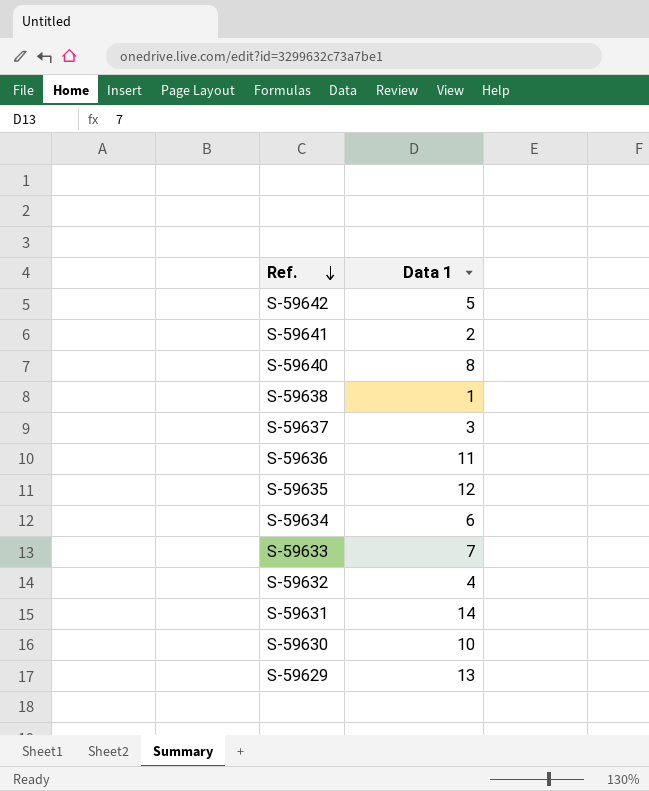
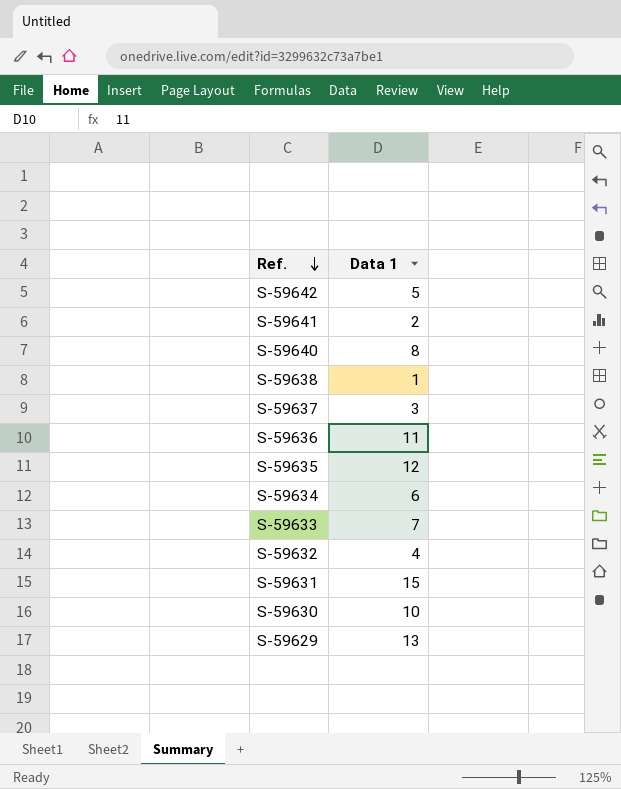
S-59631 | Data 1: 14 -> 15

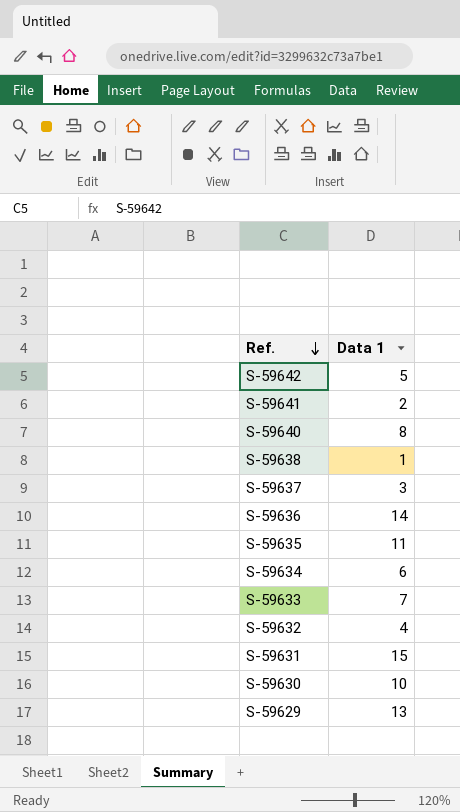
S-59636 | Data 1: 11 -> 14
S-59635 | Data 1: 12 -> 11

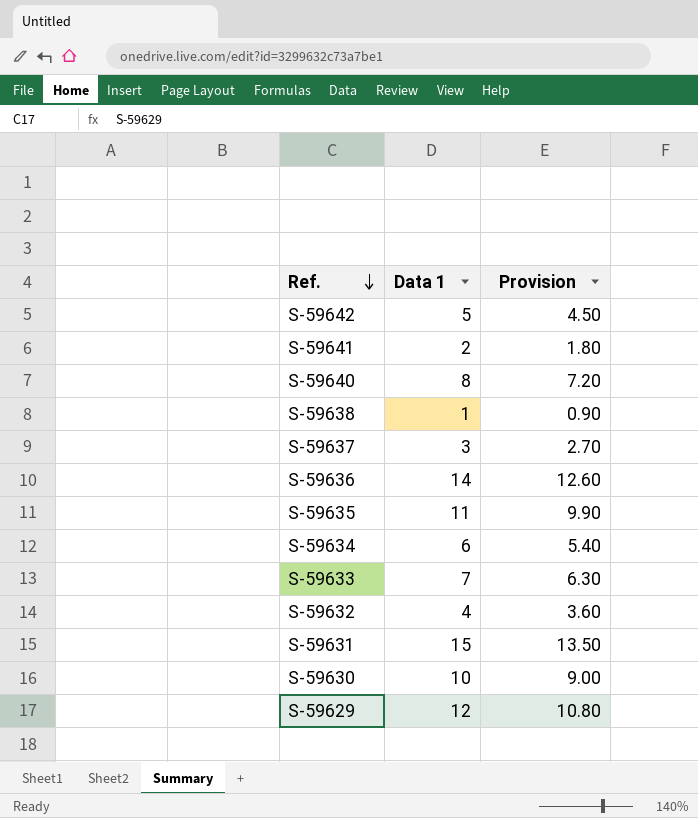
column Provision | formula: none -> [Data 1] * 0.9
S-59629 | Data 1: 13 -> 12

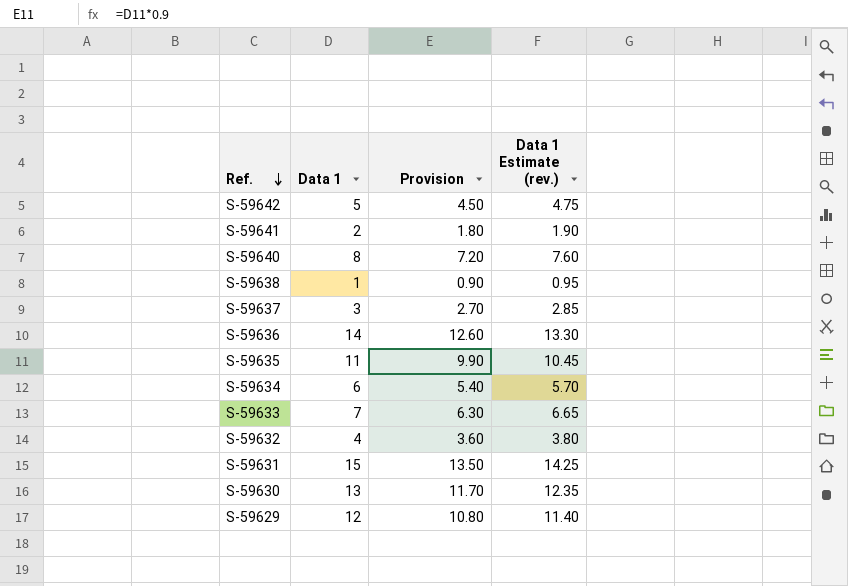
column Data 1 Estimate (rev.) | formula: none -> [Data 1] * 0.95
S-59630 | Data 1: 10 -> 13
S-59630 | Provision: 9.00 -> 11.70

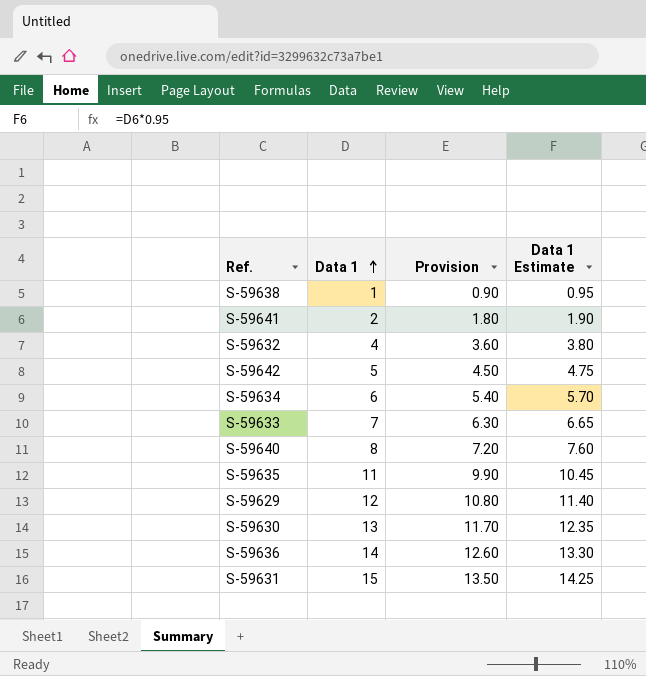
row order: Ref. descending -> Data 1 ascending
column name: Data 1 Estimate (rev.) -> Data 1 Estimate
row S-59637: 3 | 2.70 | 2.85 -> none

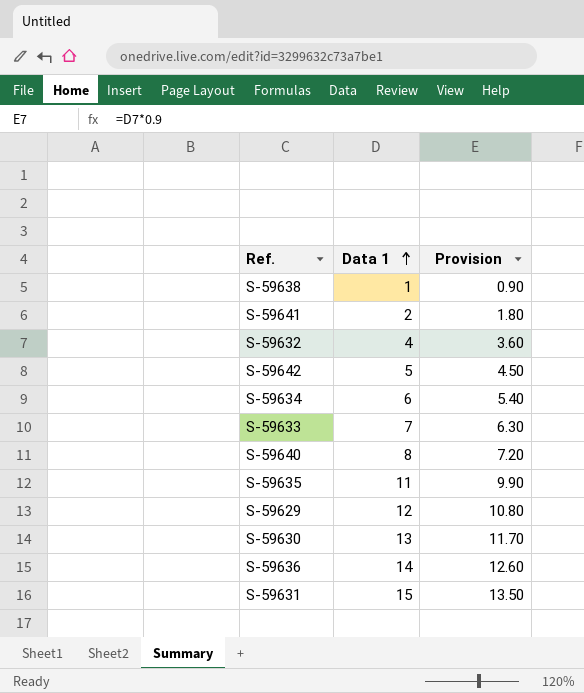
column Data 1 Estimate | formula: [Data 1] * 0.95 -> none

